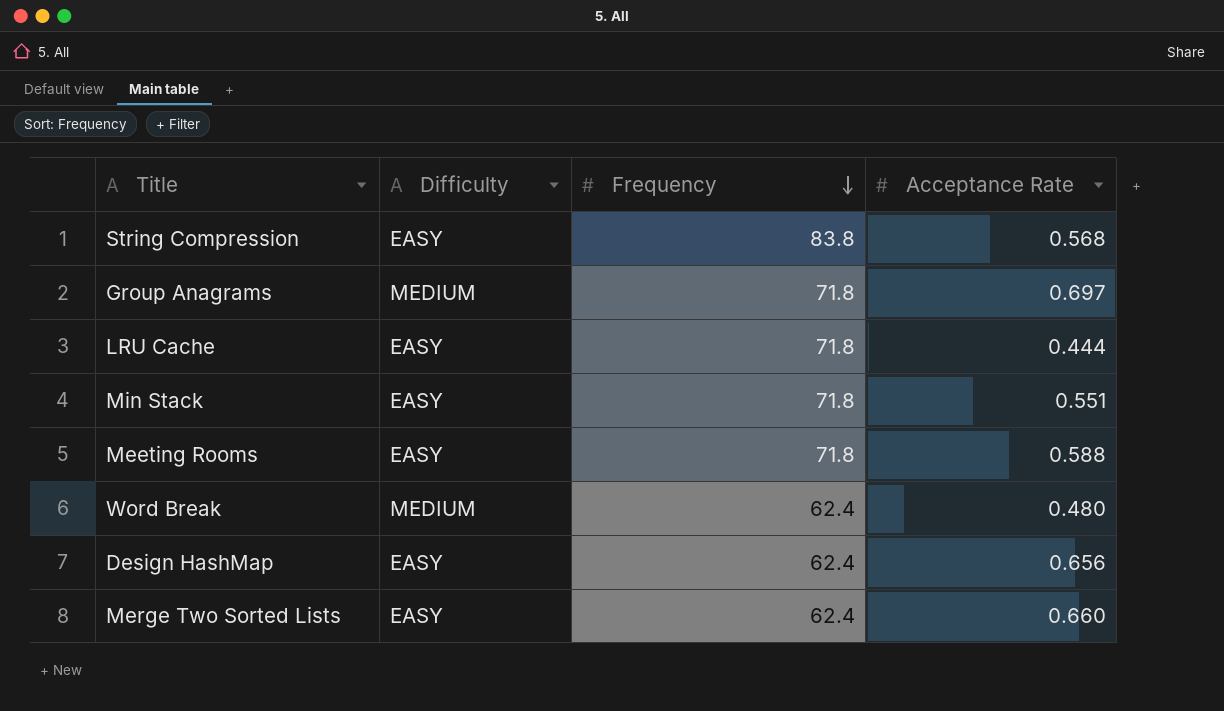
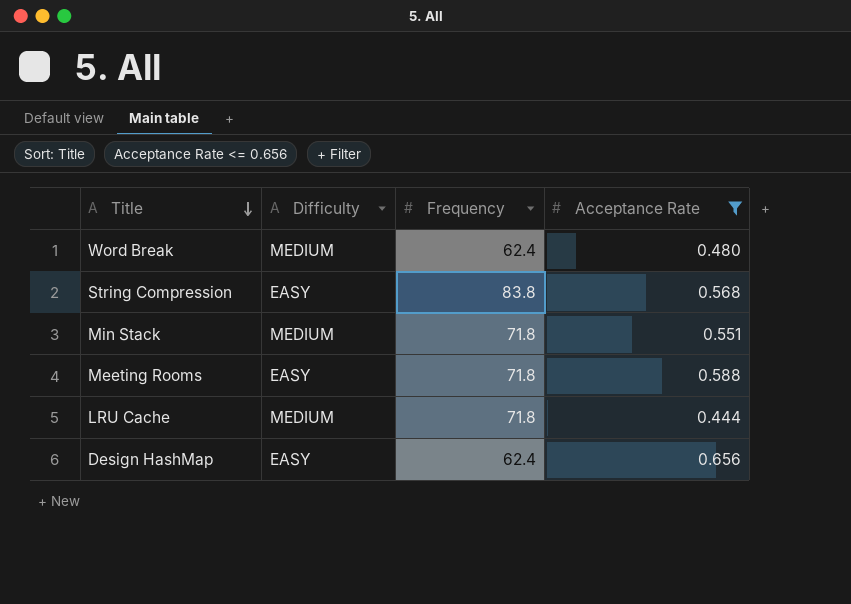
filter: none -> Acceptance Rate <= 0.656
row order: Frequency descending -> Title descending
Min Stack | Difficulty: EASY -> MEDIUM
LRU Cache | Difficulty: EASY -> MEDIUM

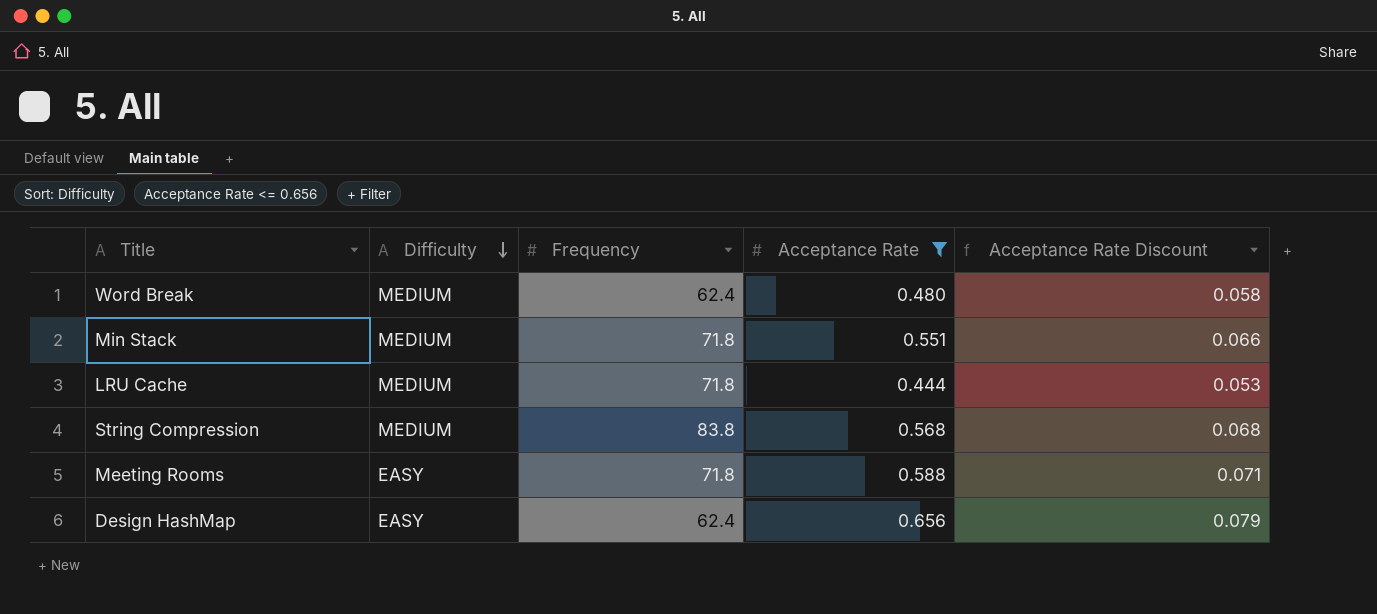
row order: Title descending -> Difficulty descending
column Acceptance Rate Discount | formula: none -> [Acceptance Rate] * 0.12
String Compression | Difficulty: EASY -> MEDIUM

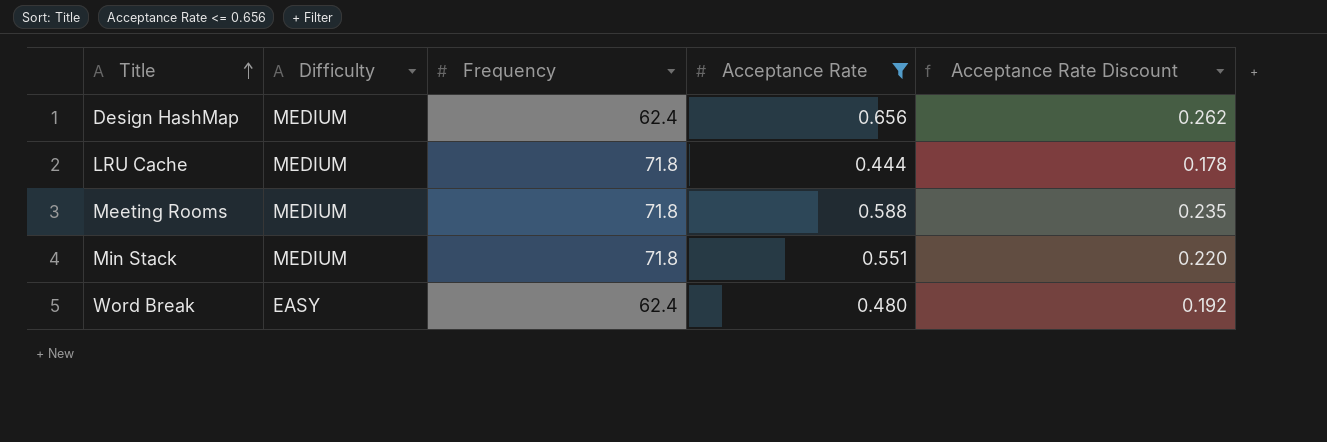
row order: Difficulty descending -> Title ascending
column Acceptance Rate Discount | formula: [Acceptance Rate] * 0.12 -> [Acceptance Rate] * 0.4
row String Compression: MEDIUM | 83.8 | 0.568 | 0.068 -> none
Design HashMap | Difficulty: EASY -> MEDIUM
Meeting Rooms | Difficulty: EASY -> MEDIUM
Word Break | Difficulty: MEDIUM -> EASY

